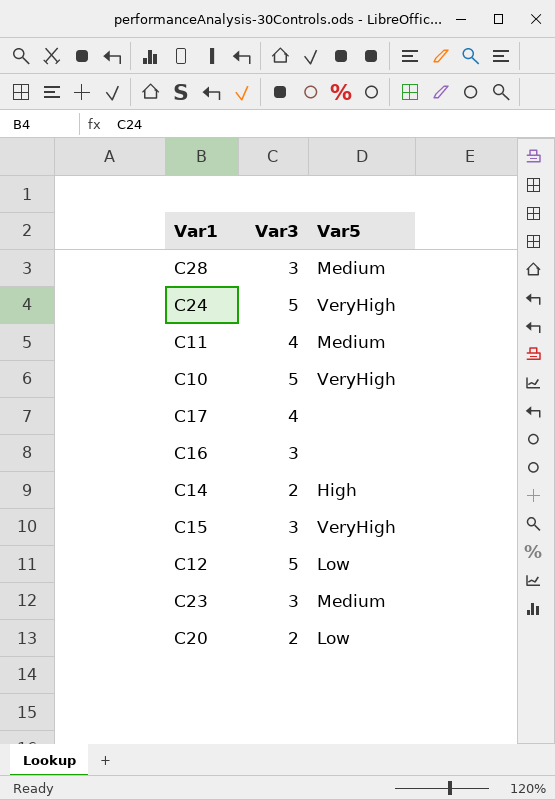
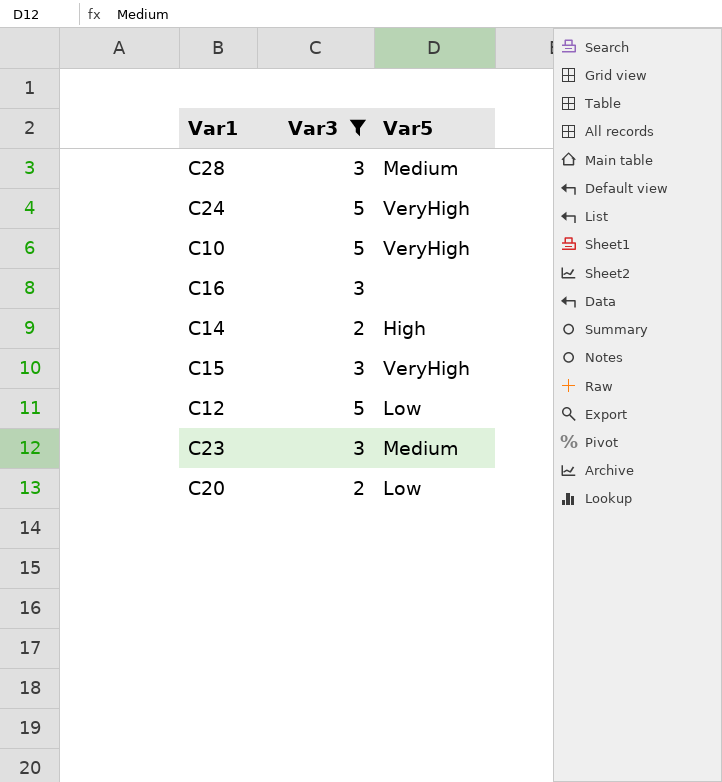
filter: none -> Var3 != 4

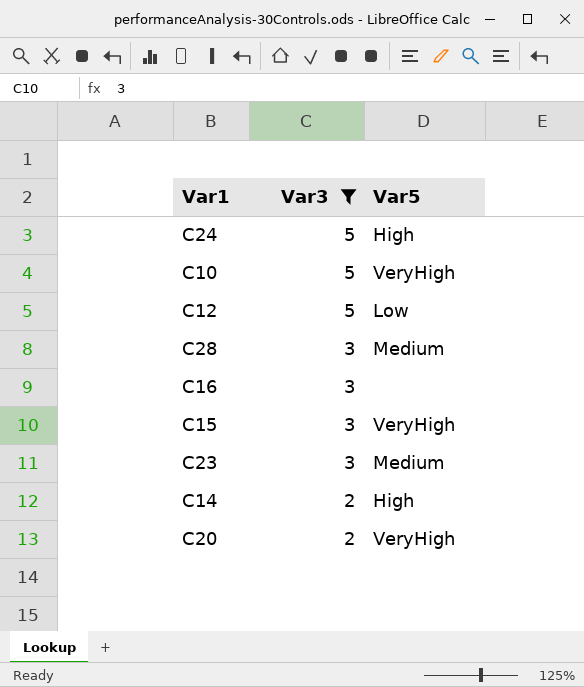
row order: none -> Var3 descending
C24 | Var5: VeryHigh -> High
C20 | Var5: Low -> VeryHigh

